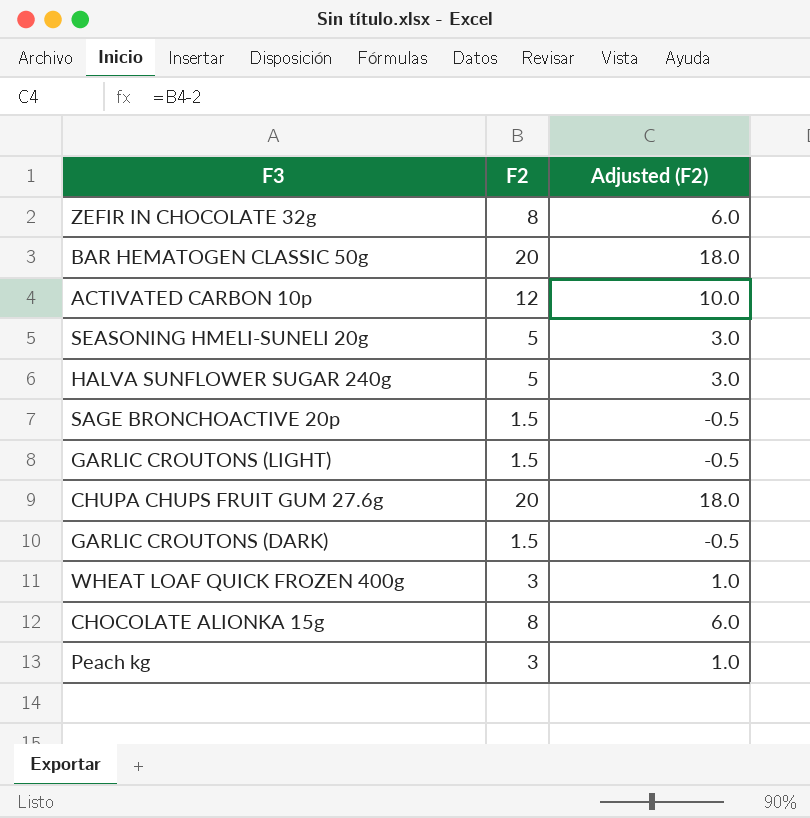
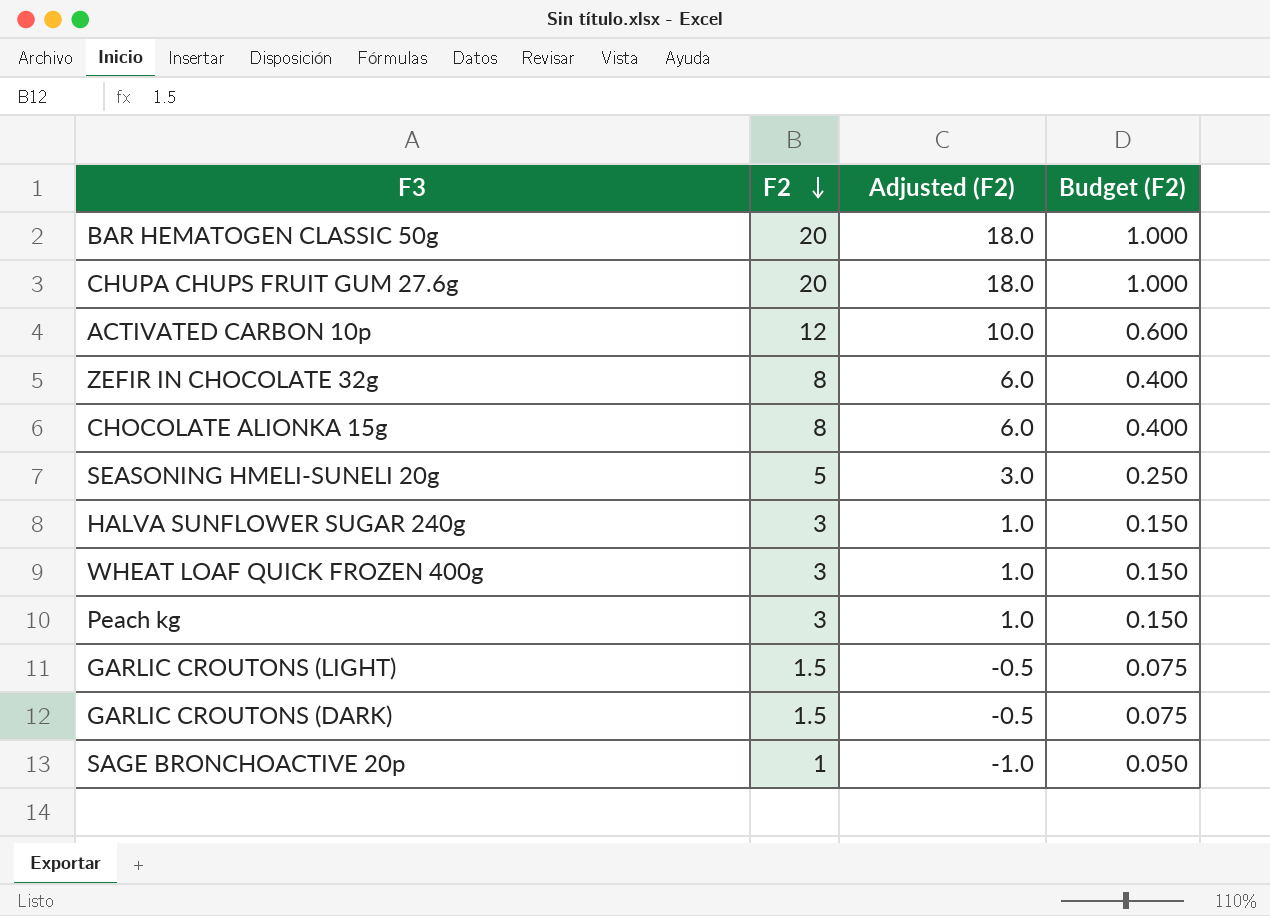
row order: none -> F2 descending
column Budget (F2) | formula: none -> [F2] * 0.05
HALVA SUNFLOWER SUGAR 240g | F2: 5 -> 3
HALVA SUNFLOWER SUGAR 240g | Adjusted (F2): 3.0 -> 1.0
SAGE BRONCHOACTIVE 20p | F2: 1.5 -> 1
SAGE BRONCHOACTIVE 20p | Adjusted (F2): -0.5 -> -1.0

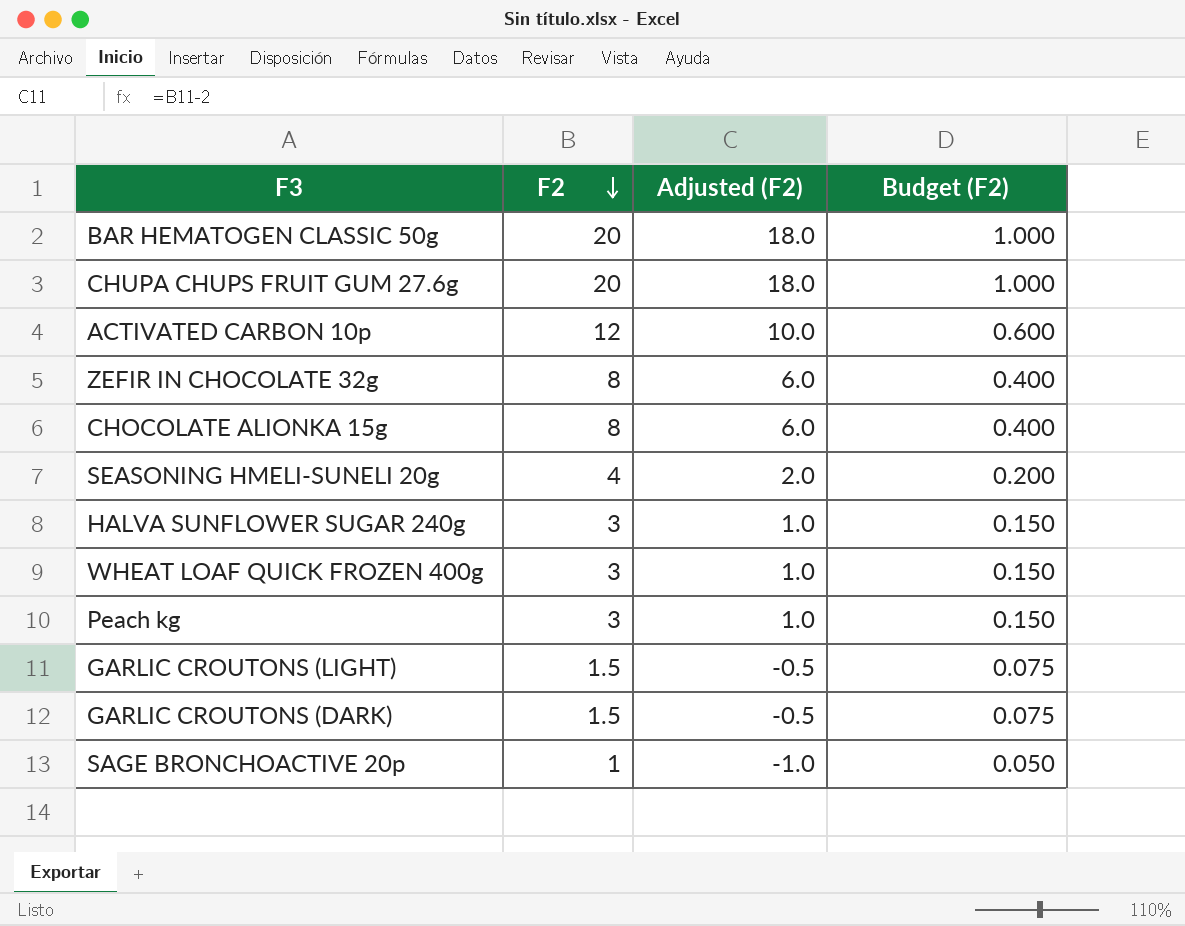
SEASONING HMELI-SUNELI 20g | F2: 5 -> 4
SEASONING HMELI-SUNELI 20g | Adjusted (F2): 3.0 -> 2.0
SEASONING HMELI-SUNELI 20g | Budget (F2): 0.250 -> 0.200

